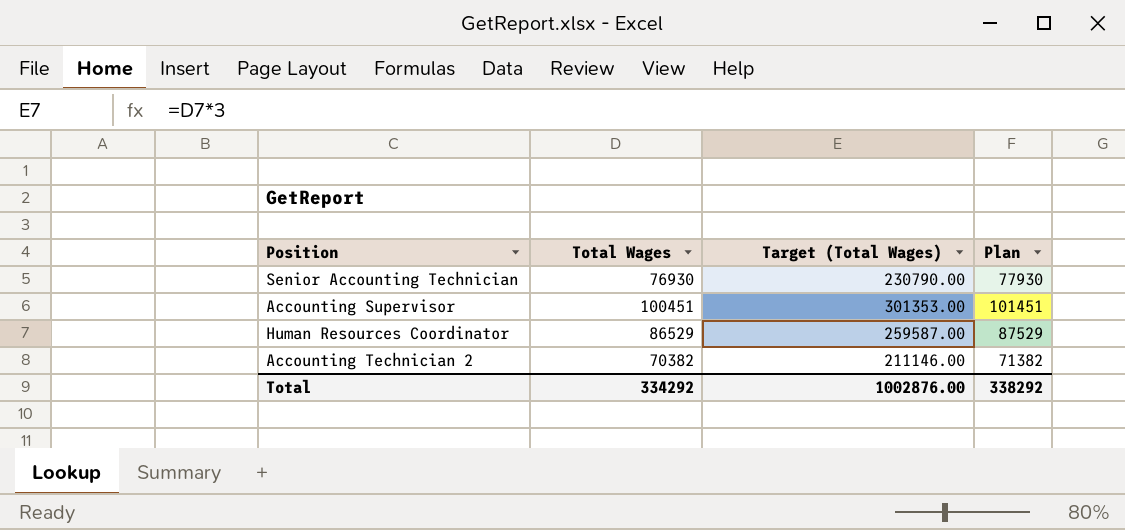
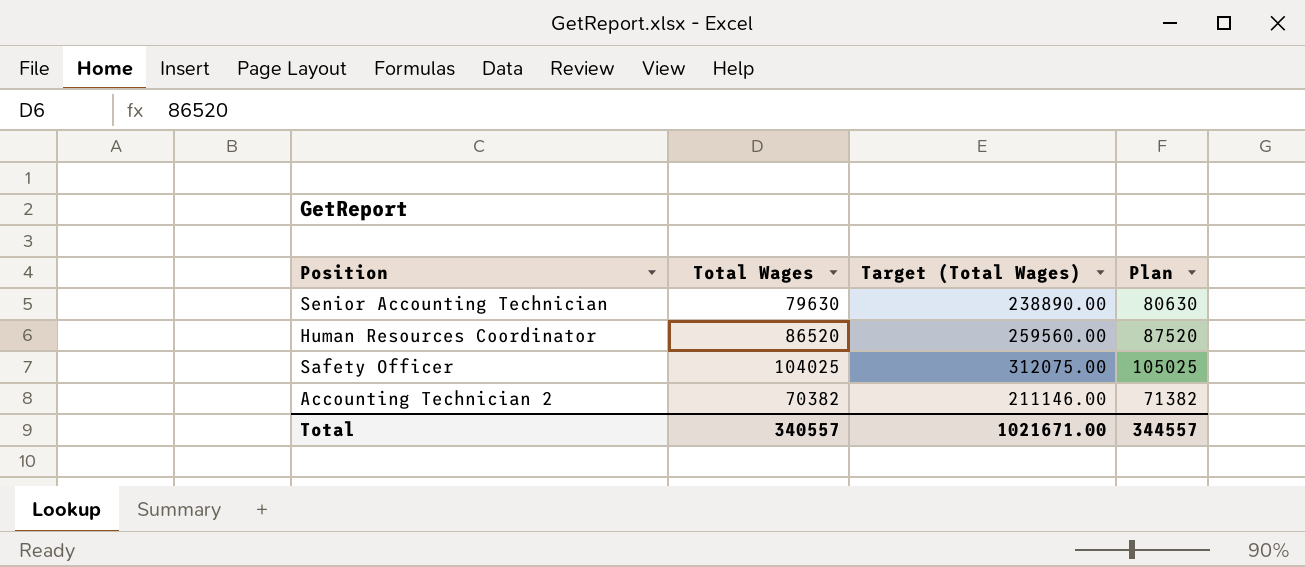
row Accounting Supervisor: 100451 | 301353.00 | 101451 -> none
Senior Accounting Technician | Total Wages: 76930 -> 79630
Senior Accounting Technician | Target (Total Wages): 230790.00 -> 238890.00
Senior Accounting Technician | Plan: 77930 -> 80630
Human Resources Coordinator | Total Wages: 86529 -> 86520
Human Resources Coordinator | Target (Total Wages): 259587.00 -> 259560.00
Human Resources Coordinator | Plan: 87529 -> 87520
row Safety Officer: none -> 104025 | 312075.00 | 105025
Total | Total Wages: 334292 -> 340557
Total | Target (Total Wages): 1002876.00 -> 1021671.00
Total | Plan: 338292 -> 344557

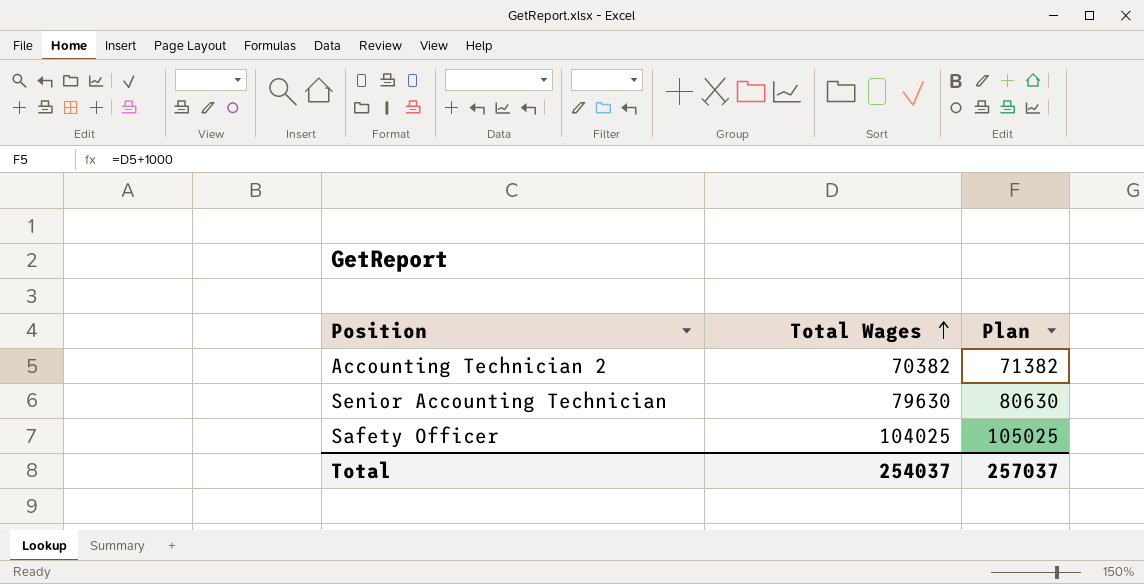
row order: none -> Total Wages ascending
column Target (Total Wages) | formula: [Total Wages] * 3 -> none
row Human Resources Coordinator: 86520 | 259560.00 | 87520 -> none
Total | Total Wages: 340557 -> 254037
Total | Plan: 344557 -> 257037

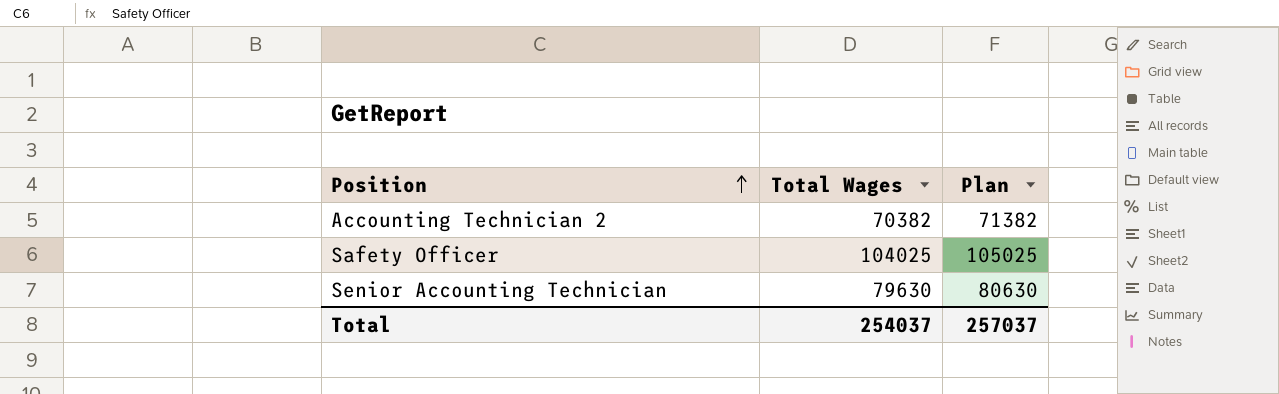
row order: Total Wages ascending -> Position ascending

